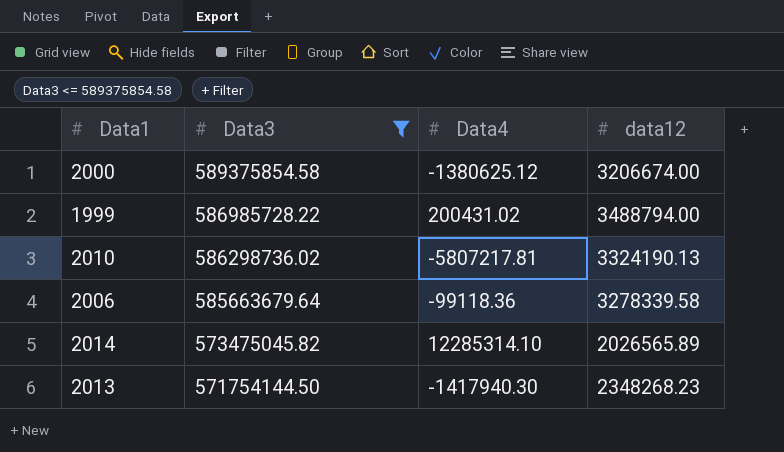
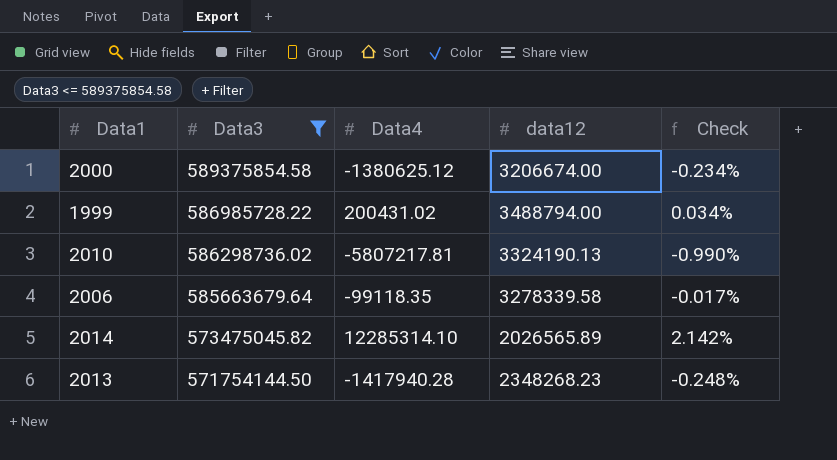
column Check | formula: none -> [Data4] / [Data3]
2006 | Data4: -99118.36 -> -99118.35
2013 | Data4: -1417940.30 -> -1417940.28

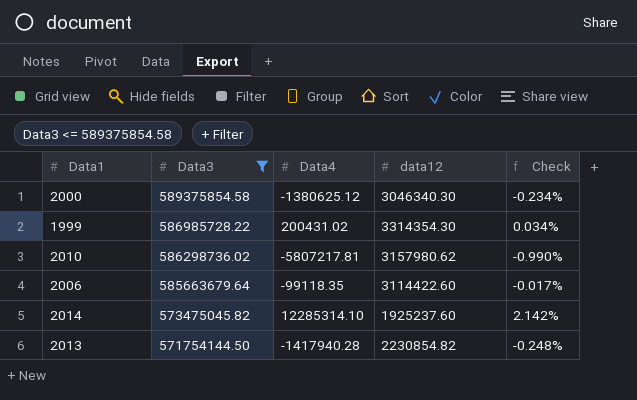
2000 | data12: 3206674.00 -> 3046340.30
1999 | data12: 3488794.00 -> 3314354.30
2010 | data12: 3324190.13 -> 3157980.62
2006 | data12: 3278339.58 -> 3114422.60
2014 | data12: 2026565.89 -> 1925237.60
2013 | data12: 2348268.23 -> 2230854.82

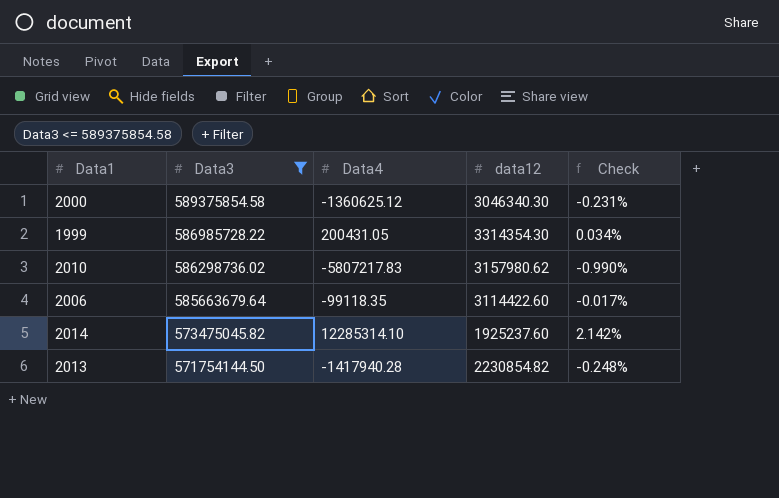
2000 | Data4: -1380625.12 -> -1360625.12
2000 | Check: -0.234% -> -0.231%
1999 | Data4: 200431.02 -> 200431.05
2010 | Data4: -5807217.81 -> -5807217.83

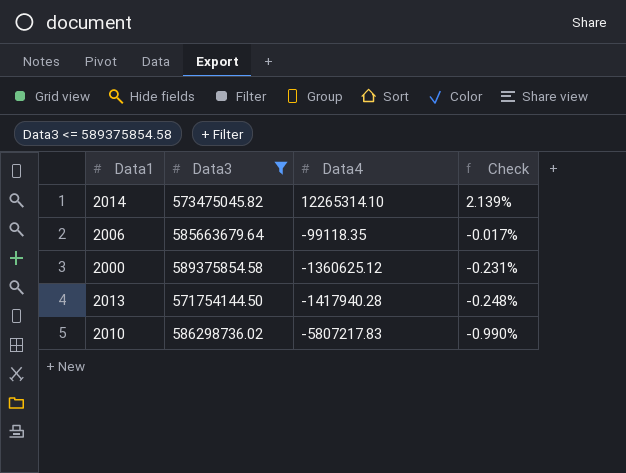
row order: Data3 descending -> Data4 descending
column data12 | position: 4 -> none
row 1999: 586985728.22 | 200431.05 | 3314354.30 | 0.034% -> none
2014 | Data4: 12285314.10 -> 12265314.10
2014 | Check: 2.142% -> 2.139%

